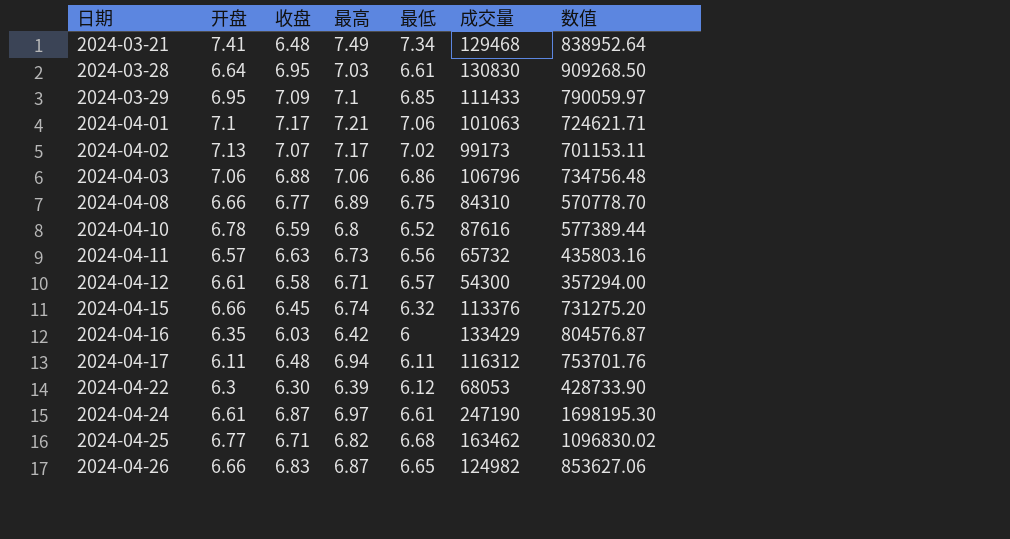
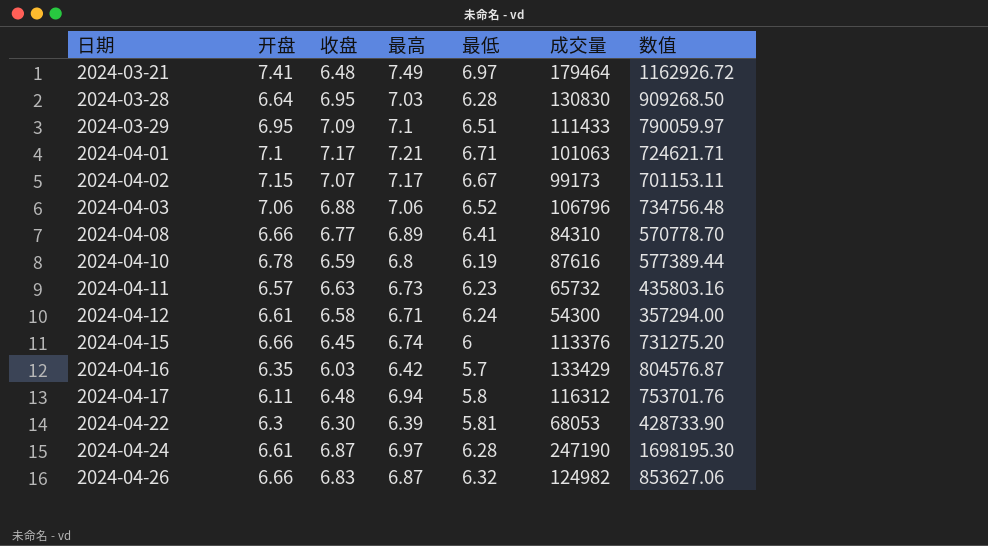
row 2024-04-25: 6.77 | 6.71 | 6.82 | 6.68 | 163462 | 1096830.02 -> none
2024-03-21 | 最低: 7.34 -> 6.97
2024-03-21 | 成交量: 129468 -> 179464
2024-03-21 | 数值: 838952.64 -> 1162926.72
2024-03-28 | 最低: 6.61 -> 6.28
2024-03-29 | 最低: 6.85 -> 6.51
2024-04-01 | 最低: 7.06 -> 6.71
2024-04-02 | 开盘: 7.13 -> 7.15
2024-04-02 | 最低: 7.02 -> 6.67
2024-04-03 | 最低: 6.86 -> 6.52
2024-04-08 | 最低: 6.75 -> 6.41
2024-04-10 | 最低: 6.52 -> 6.19
2024-04-11 | 最低: 6.56 -> 6.23
2024-04-12 | 最低: 6.57 -> 6.24
2024-04-15 | 最低: 6.32 -> 6
2024-04-16 | 最低: 6 -> 5.7
2024-04-17 | 最低: 6.11 -> 5.8
2024-04-22 | 最低: 6.12 -> 5.81
2024-04-24 | 最低: 6.61 -> 6.28
2024-04-26 | 最低: 6.65 -> 6.32

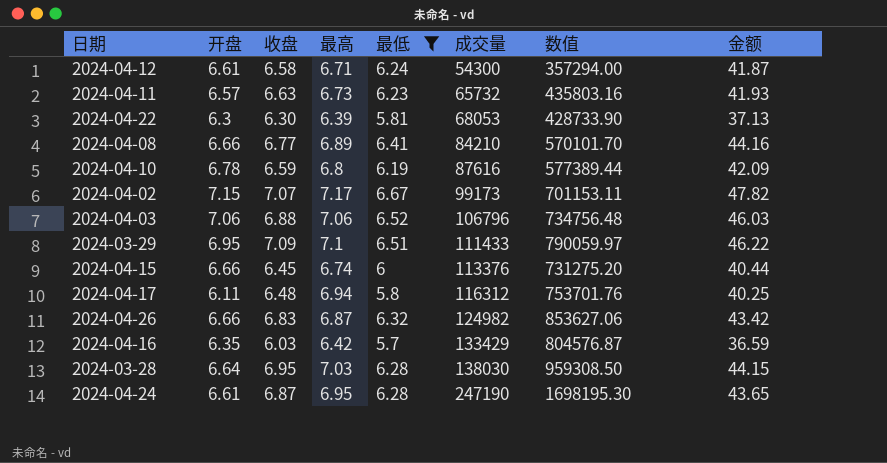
filter: none -> 最低 <= 6.67
row order: 日期 ascending -> 成交量 ascending
column 金额 | formula: none -> [最高] * [最低]
2024-04-08 | 成交量: 84310 -> 84210
2024-04-08 | 数值: 570778.70 -> 570101.70
2024-03-28 | 成交量: 130830 -> 138030
2024-03-28 | 数值: 909268.50 -> 959308.50
2024-04-24 | 最高: 6.97 -> 6.95

